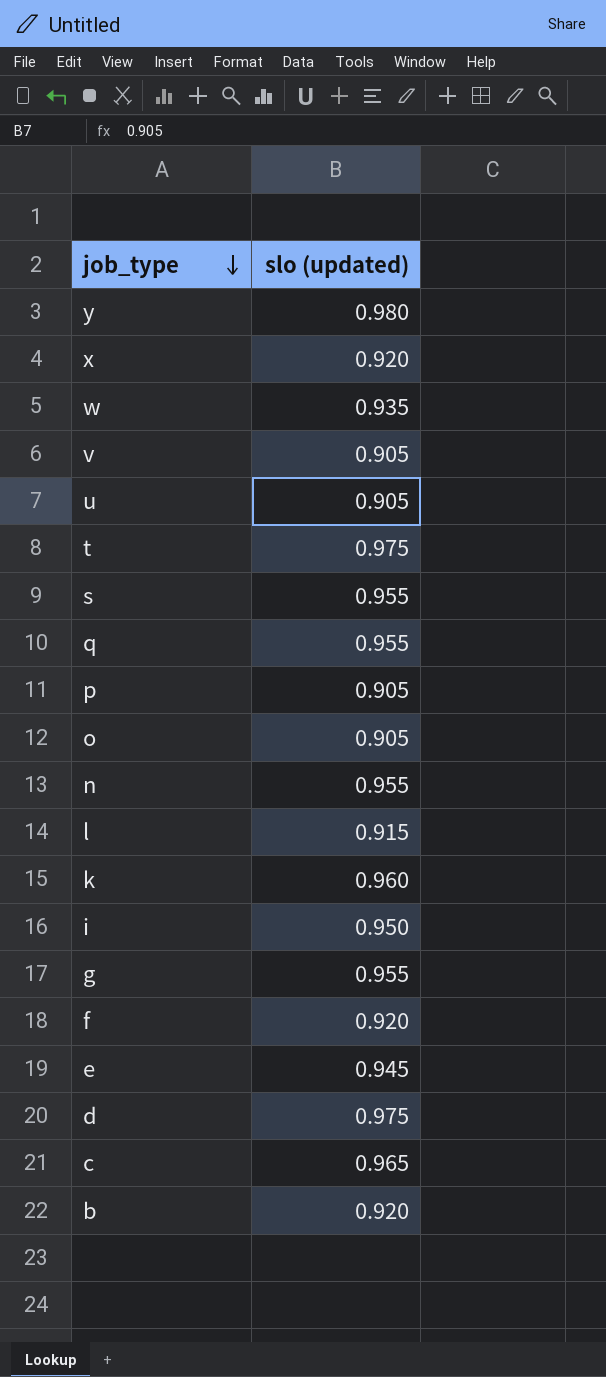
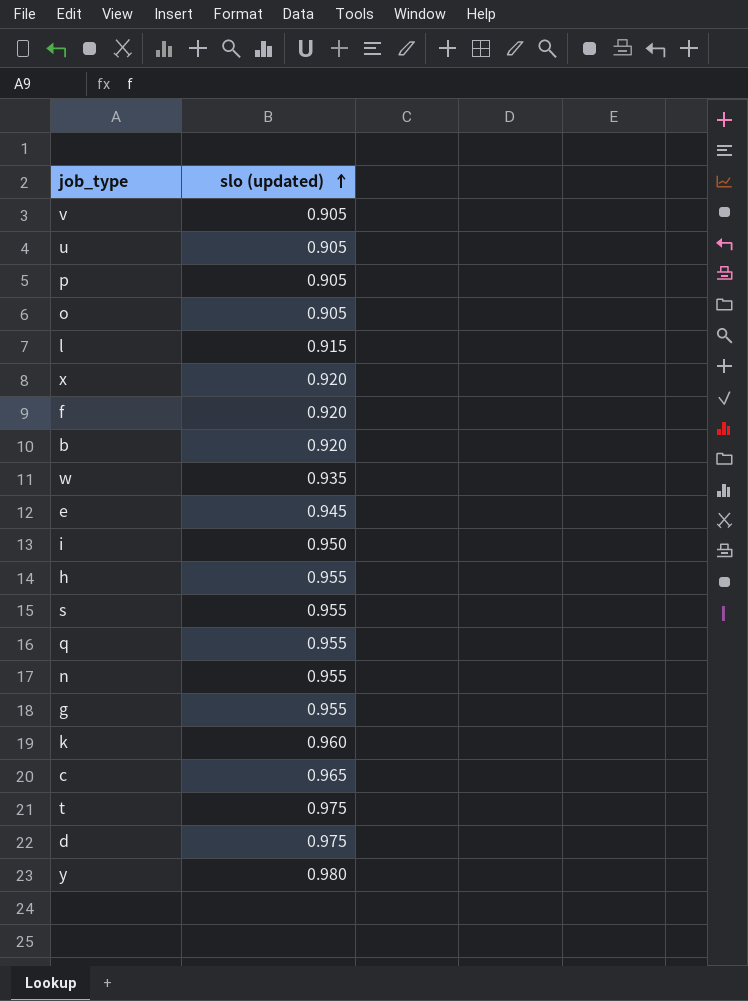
row order: job_type descending -> slo (updated) ascending
row h: none -> 0.955

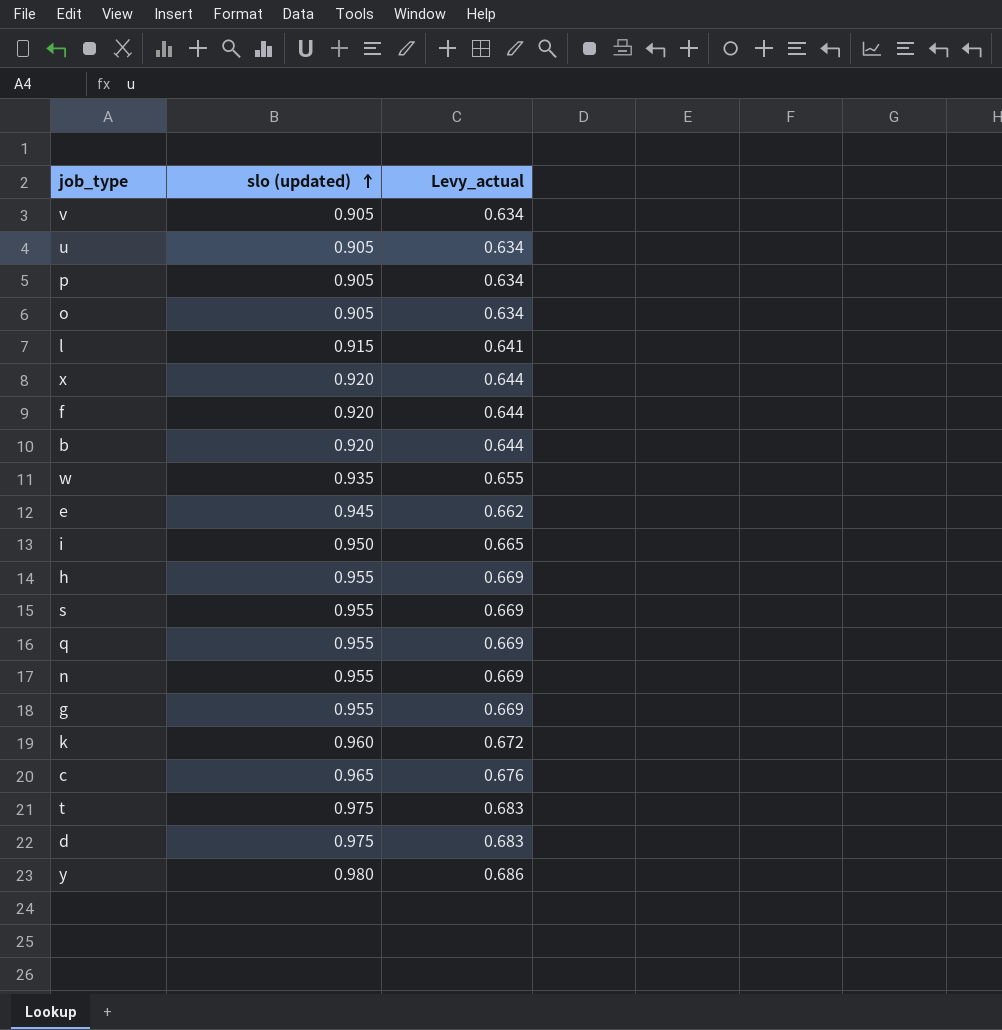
column Levy_actual | formula: none -> [slo (updated)] * 0.7

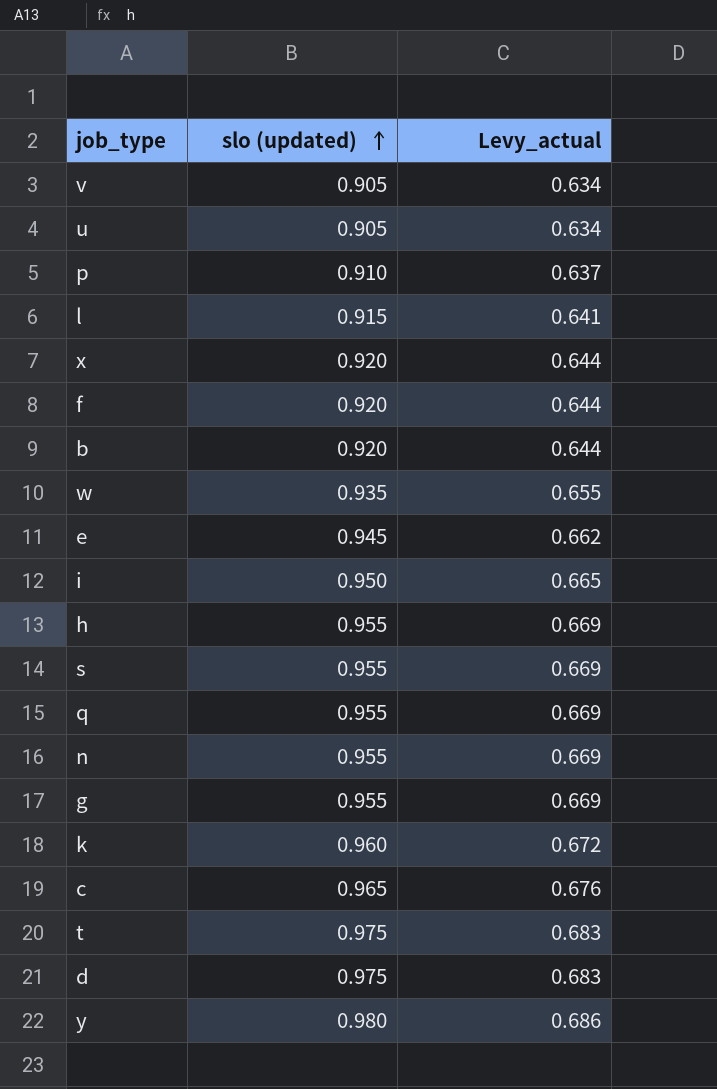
row o: 0.905 | 0.634 -> none
p | slo (updated): 0.905 -> 0.910
p | Levy_actual: 0.634 -> 0.637

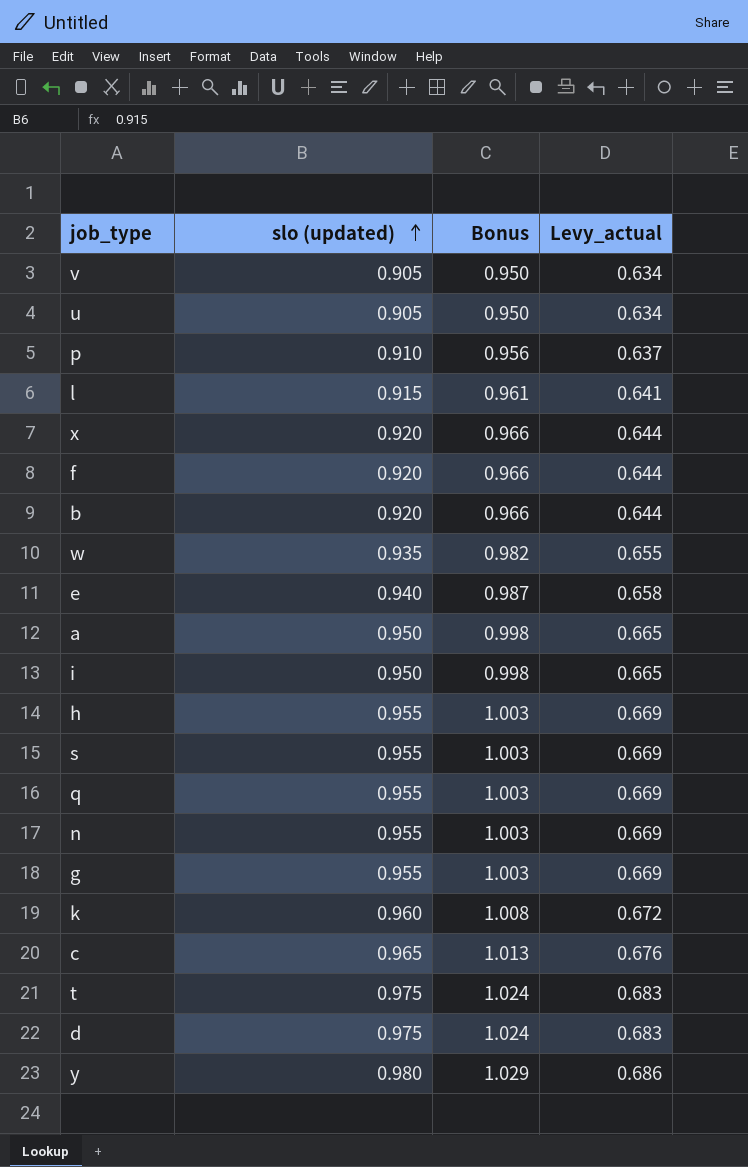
column Bonus | formula: none -> [slo (updated)] * 1.05
e | slo (updated): 0.945 -> 0.940
e | Levy_actual: 0.662 -> 0.658
row a: none -> 0.950 | 0.998 | 0.665

